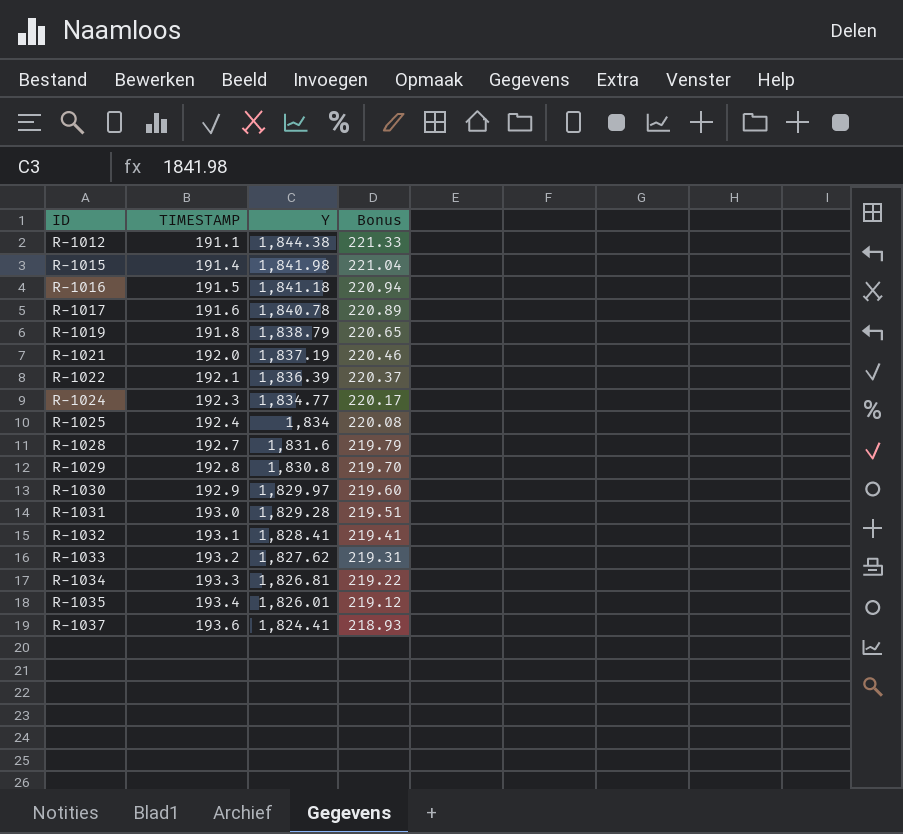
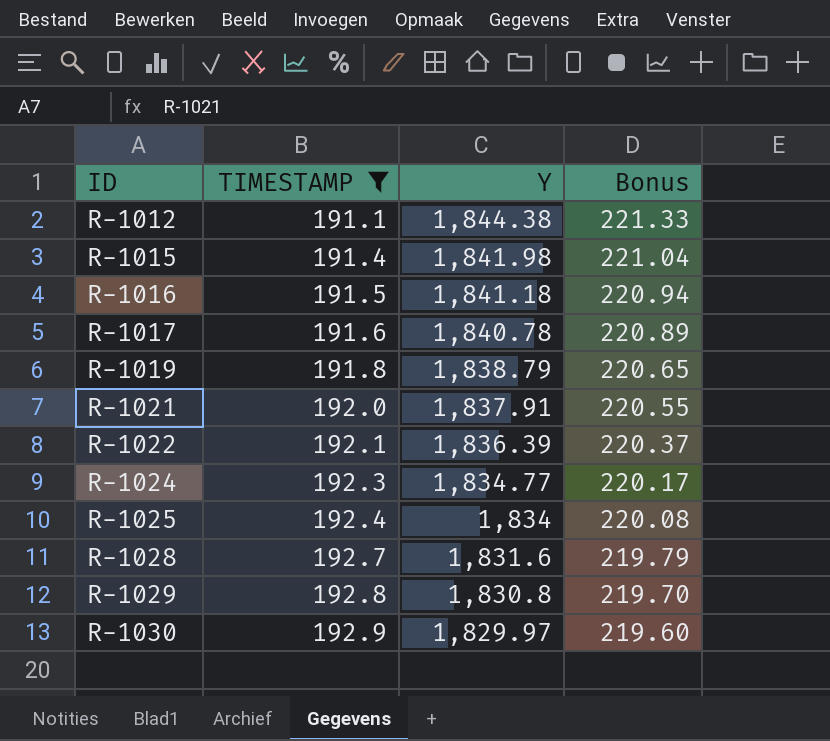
filter: none -> TIMESTAMP <= 192.9
R-1021 | Y: 1,837.19 -> 1,837.91
R-1021 | Bonus: 220.46 -> 220.55

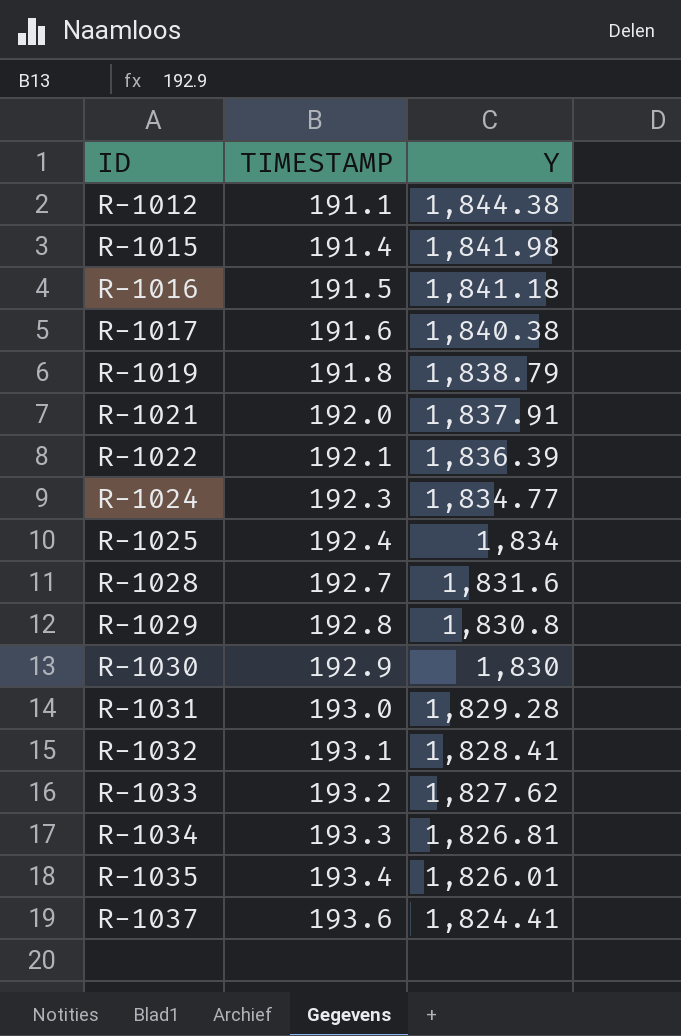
filter: TIMESTAMP <= 192.9 -> none
column Bonus | formula: [Y] * 0.12 -> none
R-1017 | Y: 1,840.78 -> 1,840.38
R-1030 | Y: 1,829.97 -> 1,830

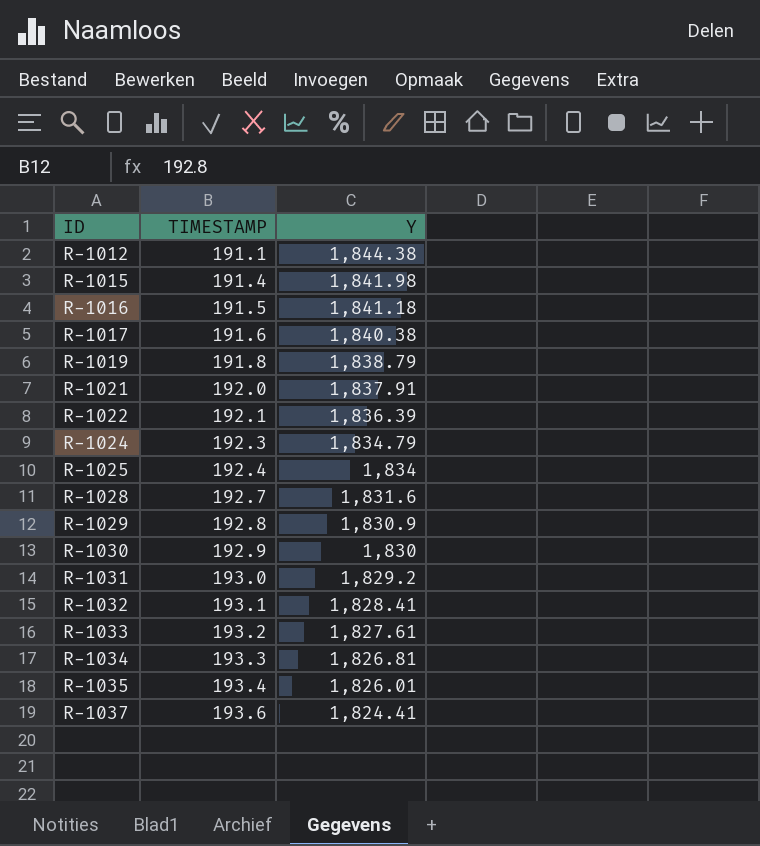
R-1024 | Y: 1,834.77 -> 1,834.79
R-1029 | Y: 1,830.8 -> 1,830.9
R-1031 | Y: 1,829.28 -> 1,829.2
R-1033 | Y: 1,827.62 -> 1,827.61

